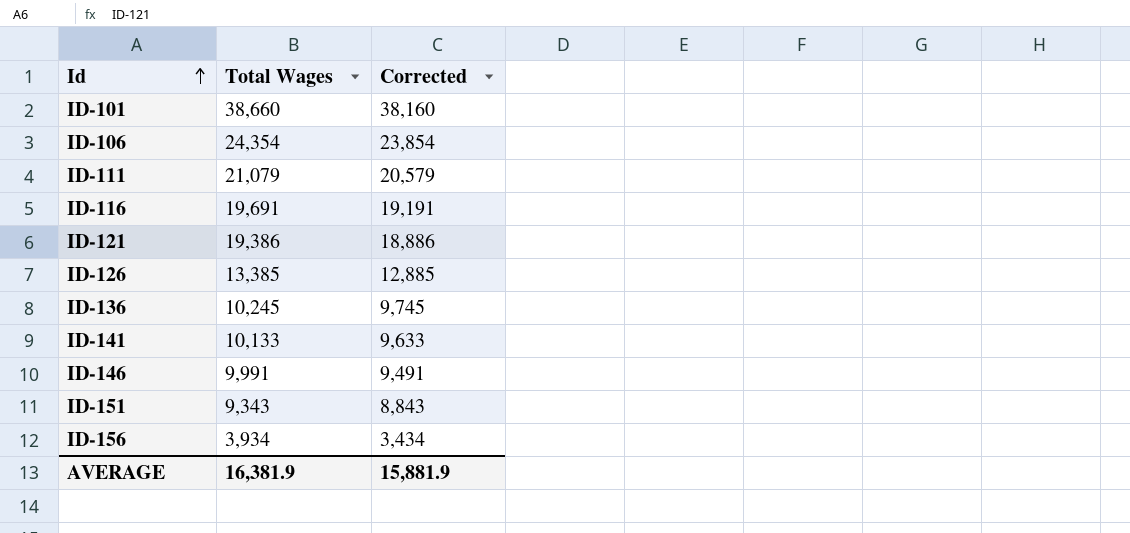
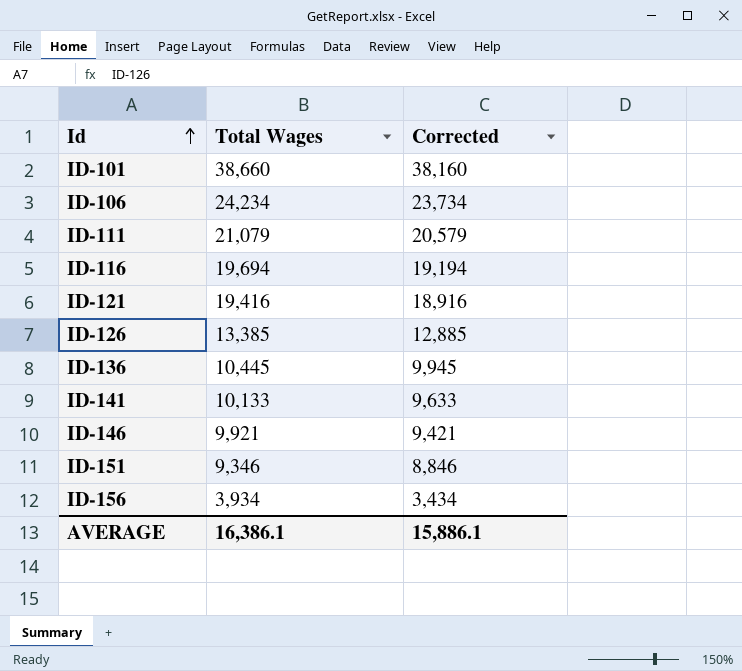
ID-106 | Total Wages: 24,354 -> 24,234
ID-106 | Corrected: 23,854 -> 23,734
ID-116 | Total Wages: 19,691 -> 19,694
ID-116 | Corrected: 19,191 -> 19,194
ID-121 | Total Wages: 19,386 -> 19,416
ID-121 | Corrected: 18,886 -> 18,916
ID-136 | Total Wages: 10,245 -> 10,445
ID-136 | Corrected: 9,745 -> 9,945
ID-146 | Total Wages: 9,991 -> 9,921
ID-146 | Corrected: 9,491 -> 9,421
ID-151 | Total Wages: 9,343 -> 9,346
ID-151 | Corrected: 8,843 -> 8,846
AVERAGE | Total Wages: 16,381.9 -> 16,386.1
AVERAGE | Corrected: 15,881.9 -> 15,886.1

